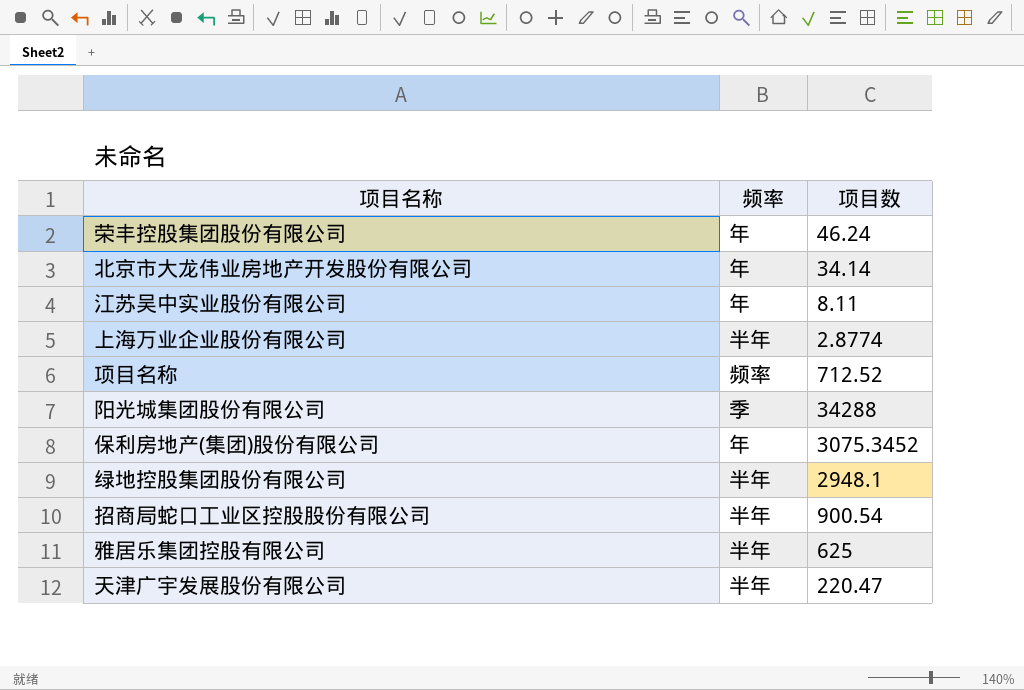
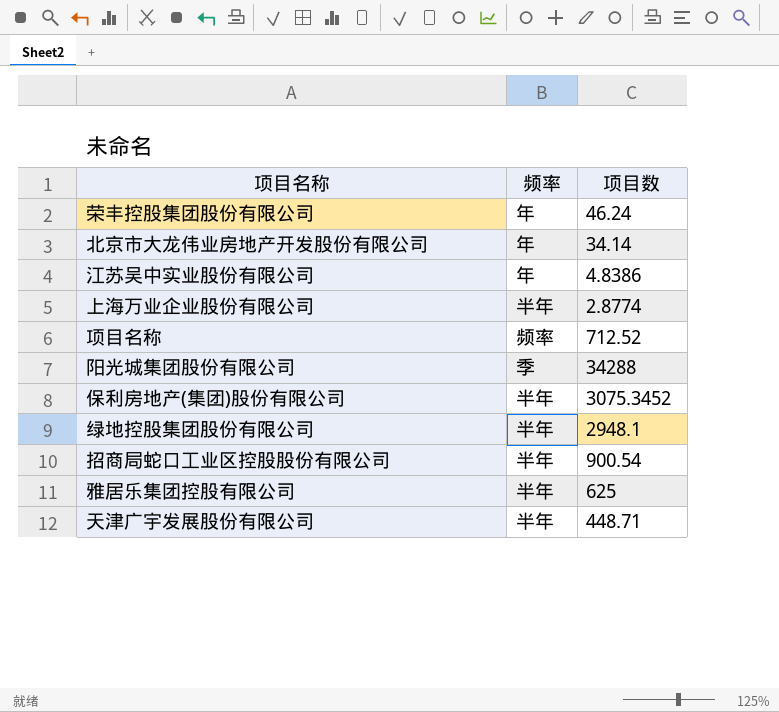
江苏吴中实业股份有限公司 | 项目数: 8.11 -> 4.8386
保利房地产(集团)股份有限公司 | 频率: 年 -> 半年
天津广宇发展股份有限公司 | 项目数: 220.47 -> 448.71

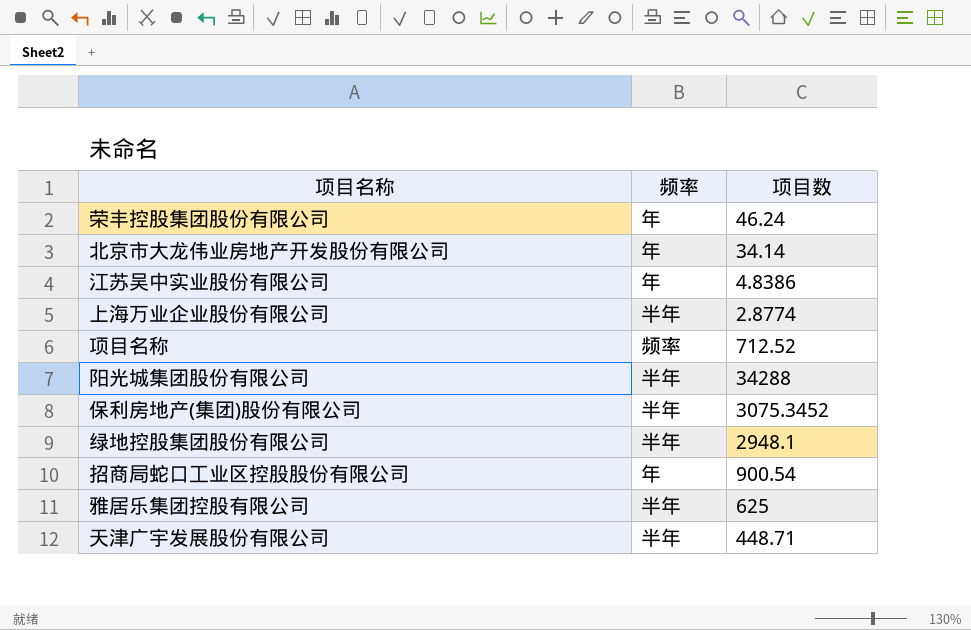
阳光城集团股份有限公司 | 频率: 季 -> 半年
招商局蛇口工业区控股股份有限公司 | 频率: 半年 -> 年

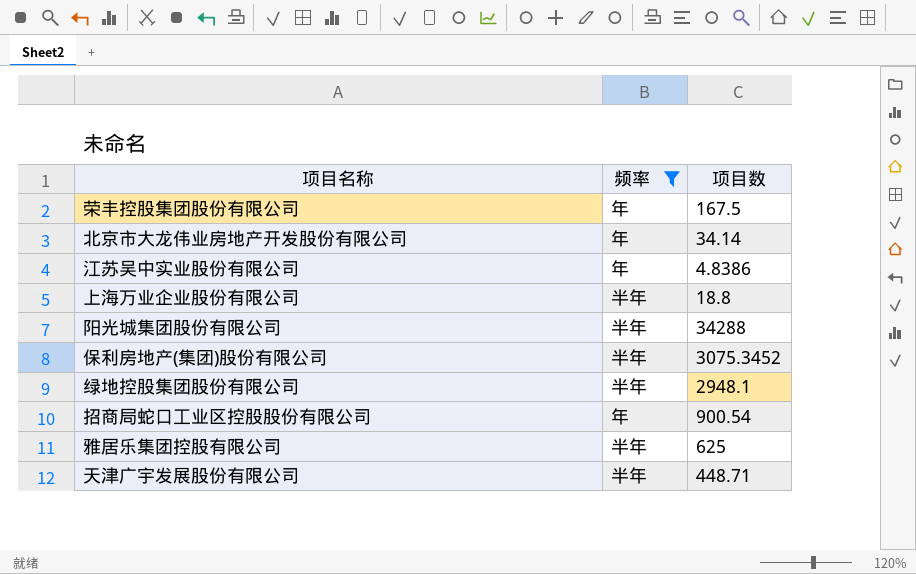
filter: none -> 频率 != 频率
荣丰控股集团股份有限公司 | 项目数: 46.24 -> 167.5
上海万业企业股份有限公司 | 项目数: 2.8774 -> 18.8

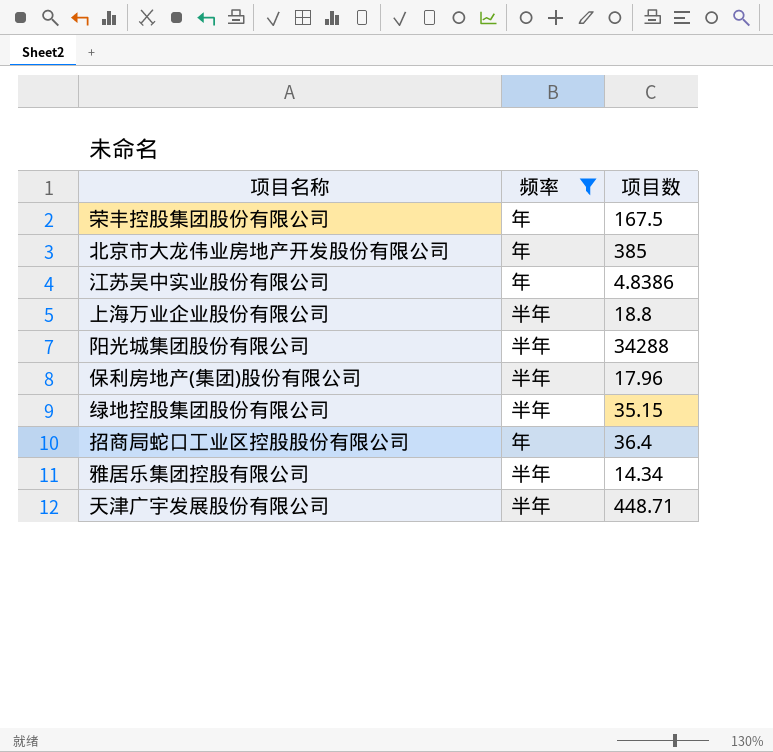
北京市大龙伟业房地产开发股份有限公司 | 项目数: 34.14 -> 385
保利房地产(集团)股份有限公司 | 项目数: 3075.3452 -> 17.96
绿地控股集团股份有限公司 | 项目数: 2948.1 -> 35.15
招商局蛇口工业区控股股份有限公司 | 项目数: 900.54 -> 36.4
雅居乐集团控股有限公司 | 项目数: 625 -> 14.34

